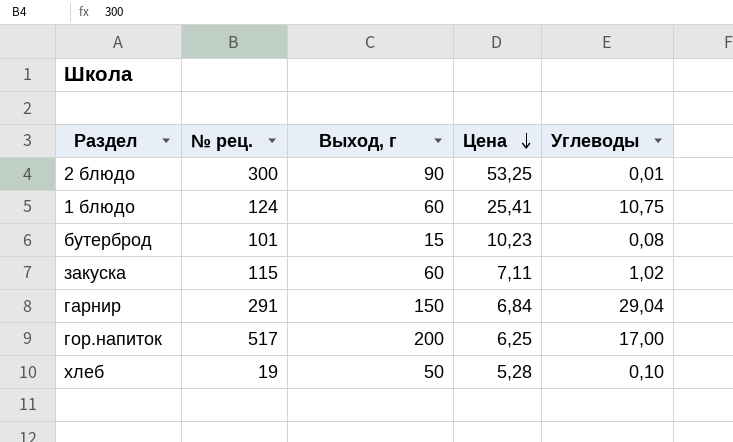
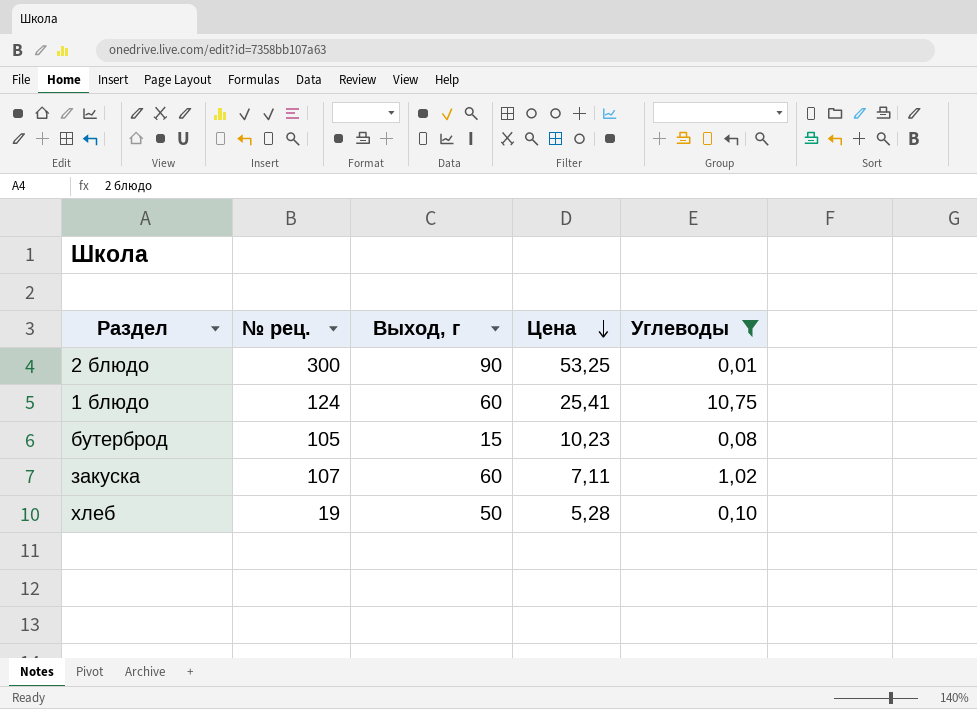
filter: none -> Углеводы <= 10,75
бутерброд | № рец.: 101 -> 105
закуска | № рец.: 115 -> 107

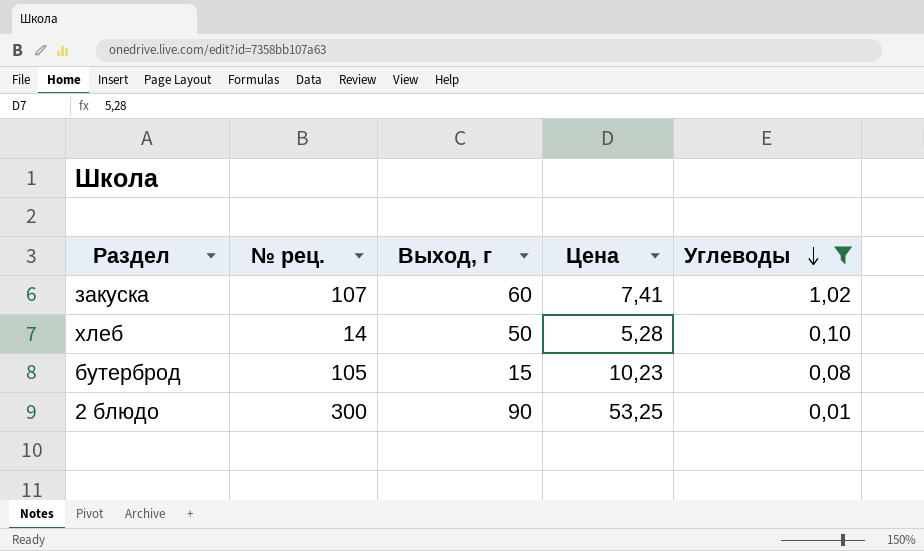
row order: Цена descending -> Углеводы descending
row 1 блюдо: 124 | 60 | 25,41 | 10,75 -> none
закуска | Цена: 7,11 -> 7,41
хлеб | № рец.: 19 -> 14

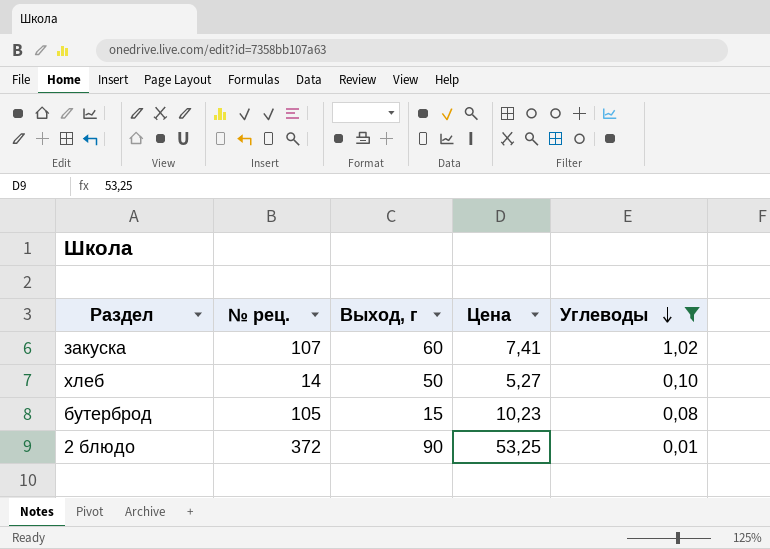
хлеб | Цена: 5,28 -> 5,27
2 блюдо | № рец.: 300 -> 372

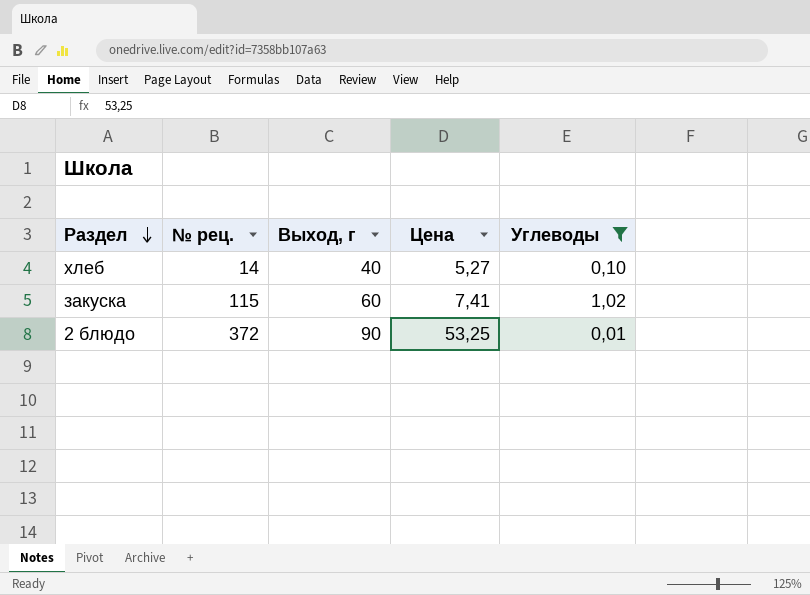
row order: Углеводы descending -> Раздел descending
row бутерброд: 105 | 15 | 10,23 | 0,08 -> none
хлеб | Выход, г: 50 -> 40
закуска | № рец.: 107 -> 115

